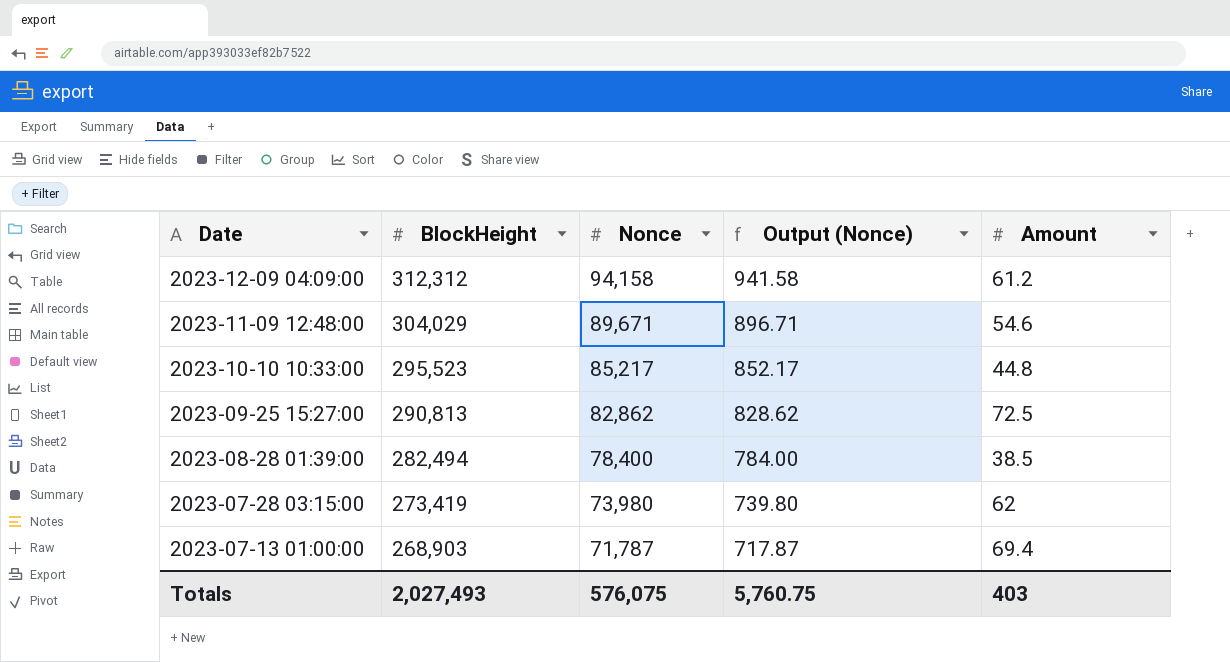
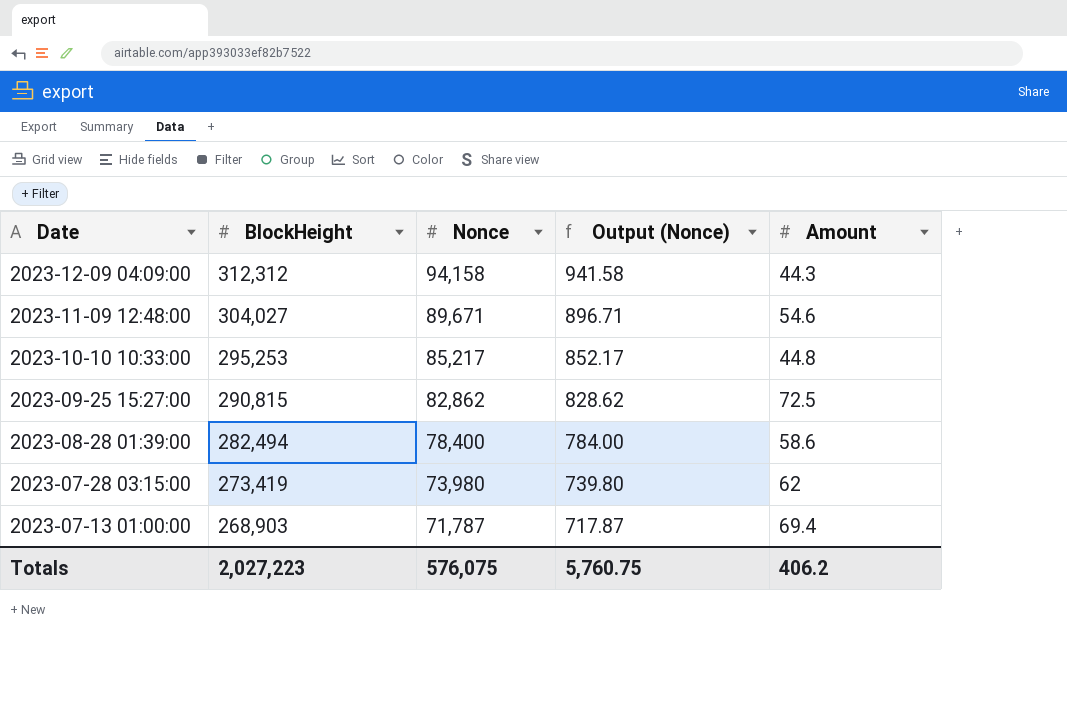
2023-12-09 04:09:00 | Amount: 61.2 -> 44.3
2023-11-09 12:48:00 | BlockHeight: 304,029 -> 304,027
2023-10-10 10:33:00 | BlockHeight: 295,523 -> 295,253
2023-09-25 15:27:00 | BlockHeight: 290,813 -> 290,815
2023-08-28 01:39:00 | Amount: 38.5 -> 58.6
Totals | BlockHeight: 2,027,493 -> 2,027,223
Totals | Amount: 403 -> 406.2

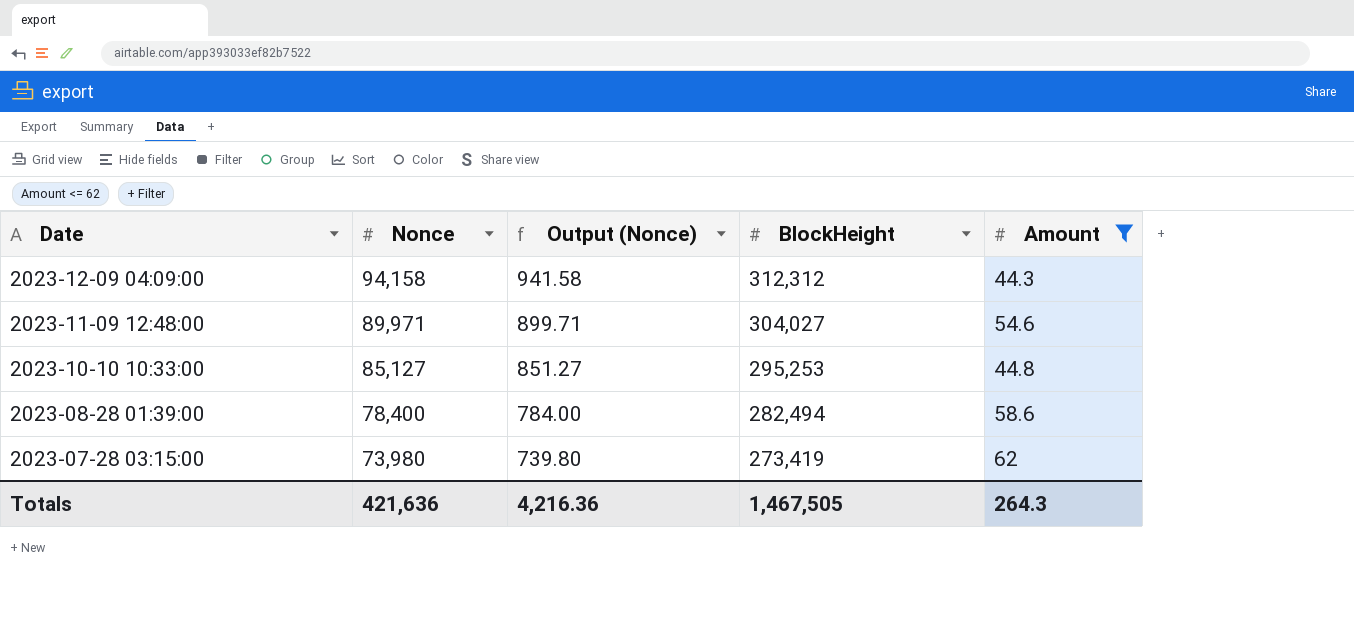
filter: none -> Amount <= 62
column BlockHeight | position: 2 -> 4
2023-11-09 12:48:00 | Nonce: 89,671 -> 89,971
2023-11-09 12:48:00 | Output (Nonce): 896.71 -> 899.71
2023-10-10 10:33:00 | Nonce: 85,217 -> 85,127
2023-10-10 10:33:00 | Output (Nonce): 852.17 -> 851.27
Totals | Nonce: 576,075 -> 421,636
Totals | Output (Nonce): 5,760.75 -> 4,216.36
Totals | BlockHeight: 2,027,223 -> 1,467,505
Totals | Amount: 406.2 -> 264.3

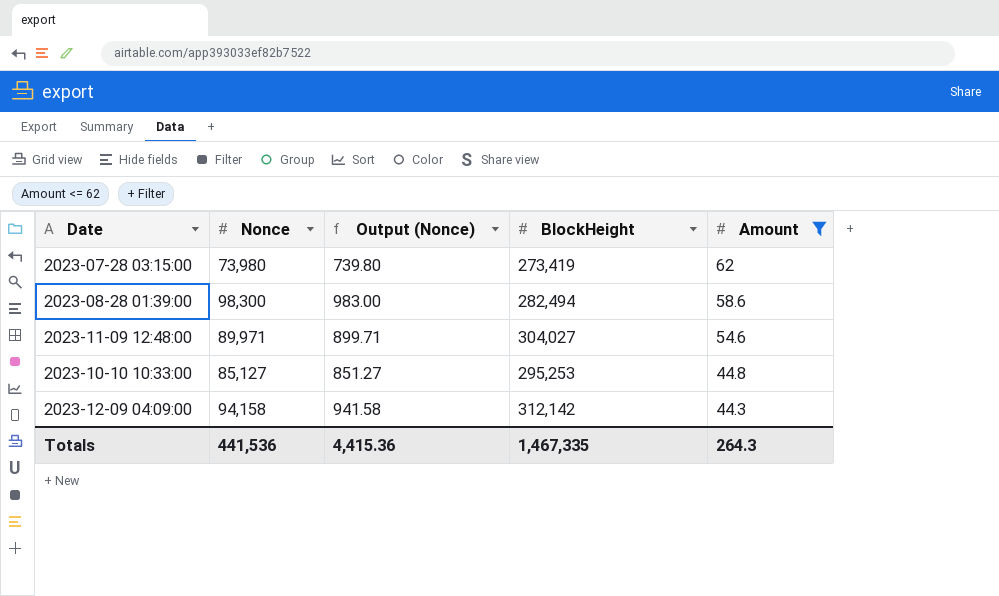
row order: Date descending -> Amount descending
2023-08-28 01:39:00 | Nonce: 78,400 -> 98,300
2023-08-28 01:39:00 | Output (Nonce): 784.00 -> 983.00
2023-12-09 04:09:00 | BlockHeight: 312,312 -> 312,142
Totals | Nonce: 421,636 -> 441,536
Totals | Output (Nonce): 4,216.36 -> 4,415.36
Totals | BlockHeight: 1,467,505 -> 1,467,335

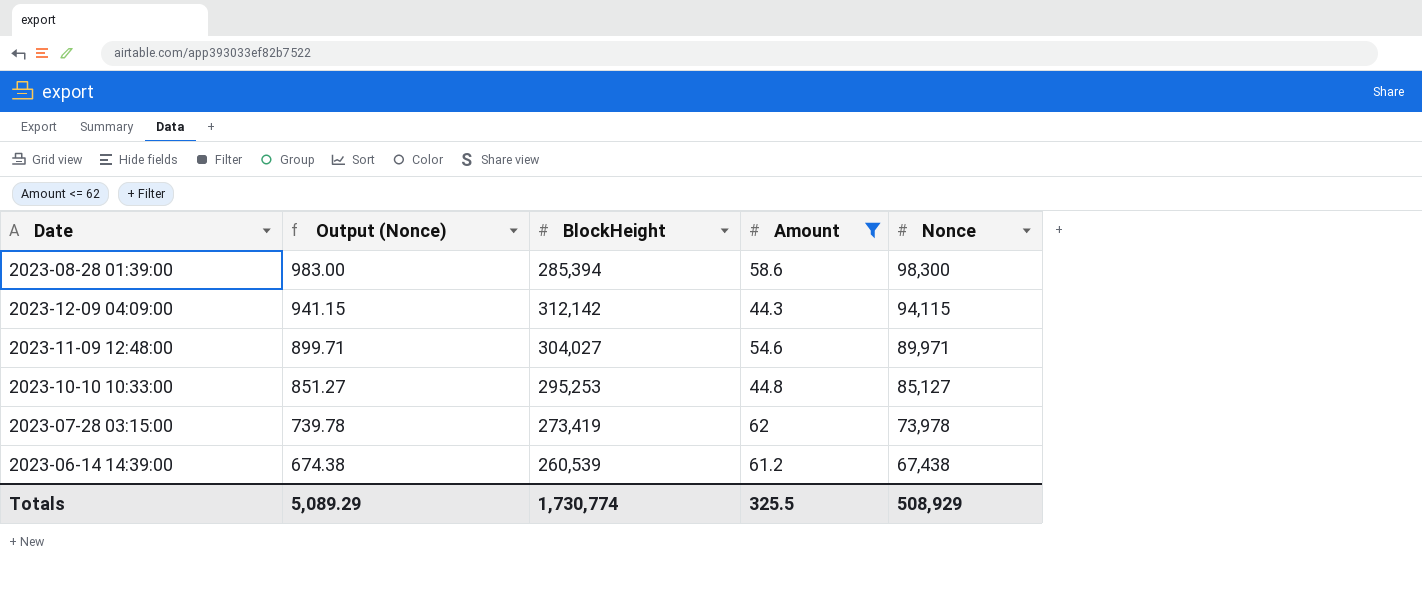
row order: Amount descending -> Output (Nonce) descending
column Nonce | position: 2 -> 5
2023-08-28 01:39:00 | BlockHeight: 282,494 -> 285,394
2023-12-09 04:09:00 | Output (Nonce): 941.58 -> 941.15
2023-12-09 04:09:00 | Nonce: 94,158 -> 94,115
2023-07-28 03:15:00 | Output (Nonce): 739.80 -> 739.78
2023-07-28 03:15:00 | Nonce: 73,980 -> 73,978
row 2023-06-14 14:39:00: none -> 674.38 | 260,539 | 61.2 | 67,438
Totals | Output (Nonce): 4,415.36 -> 5,089.29
Totals | BlockHeight: 1,467,335 -> 1,730,774
Totals | Amount: 264.3 -> 325.5
Totals | Nonce: 441,536 -> 508,929

